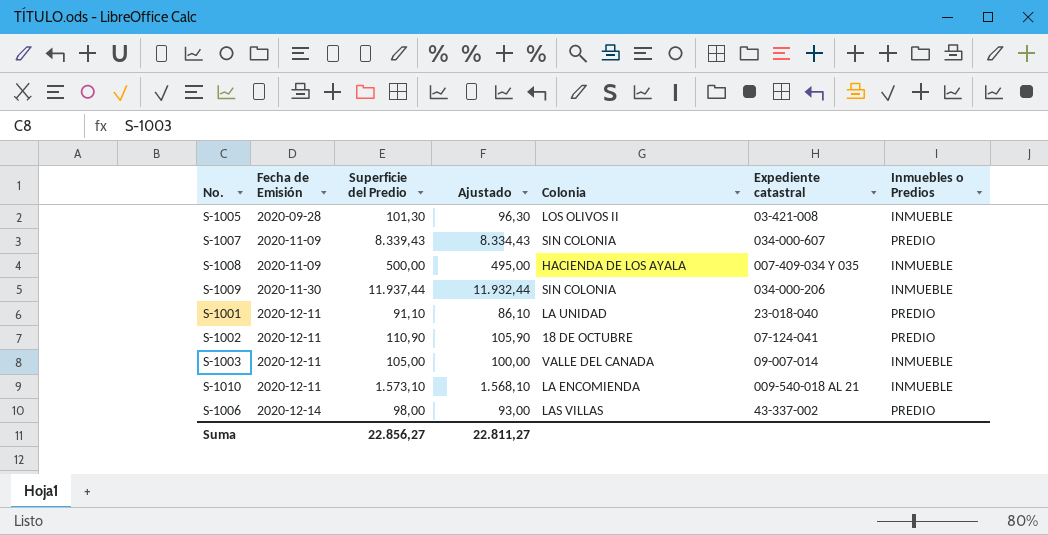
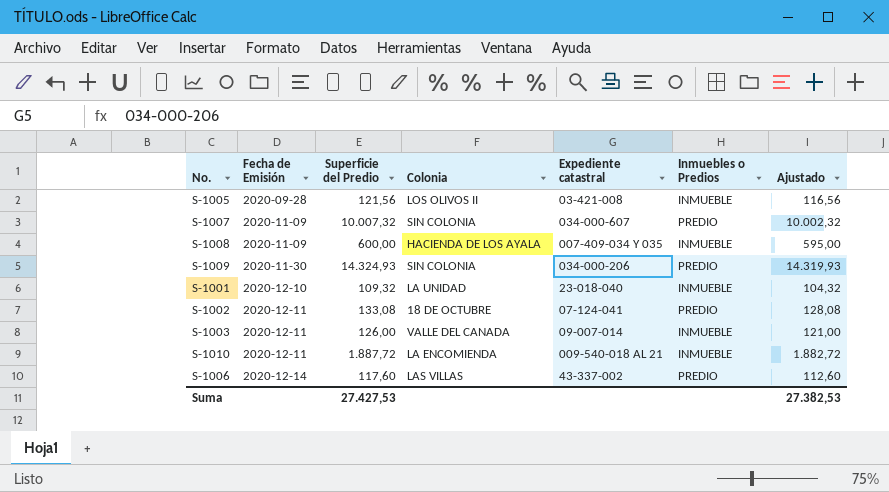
column Ajustado | position: 4 -> 7
S-1005 | Superficie del Predio: 101,30 -> 121,56
S-1005 | Ajustado: 96,30 -> 116,56
S-1007 | Superficie del Predio: 8.339,43 -> 10.007,32
S-1007 | Ajustado: 8.334,43 -> 10.002,32
S-1008 | Superficie del Predio: 500,00 -> 600,00
S-1008 | Ajustado: 495,00 -> 595,00
S-1009 | Superficie del Predio: 11.937,44 -> 14.324,93
S-1009 | Inmuebles o Predios: INMUEBLE -> PREDIO
S-1009 | Ajustado: 11.932,44 -> 14.319,93
S-1001 | Fecha de Emisión: 2020-12-11 -> 2020-12-10
S-1001 | Superficie del Predio: 91,10 -> 109,32
S-1001 | Inmuebles o Predios: PREDIO -> INMUEBLE
S-1001 | Ajustado: 86,10 -> 104,32
S-1002 | Superficie del Predio: 110,90 -> 133,08
S-1002 | Ajustado: 105,90 -> 128,08
S-1003 | Superficie del Predio: 105,00 -> 126,00
S-1003 | Ajustado: 100,00 -> 121,00
S-1010 | Superficie del Predio: 1.573,10 -> 1.887,72
S-1010 | Ajustado: 1.568,10 -> 1.882,72
S-1006 | Superficie del Predio: 98,00 -> 117,60
S-1006 | Ajustado: 93,00 -> 112,60
Suma | Superficie del Predio: 22.856,27 -> 27.427,53
Suma | Ajustado: 22.811,27 -> 27.382,53

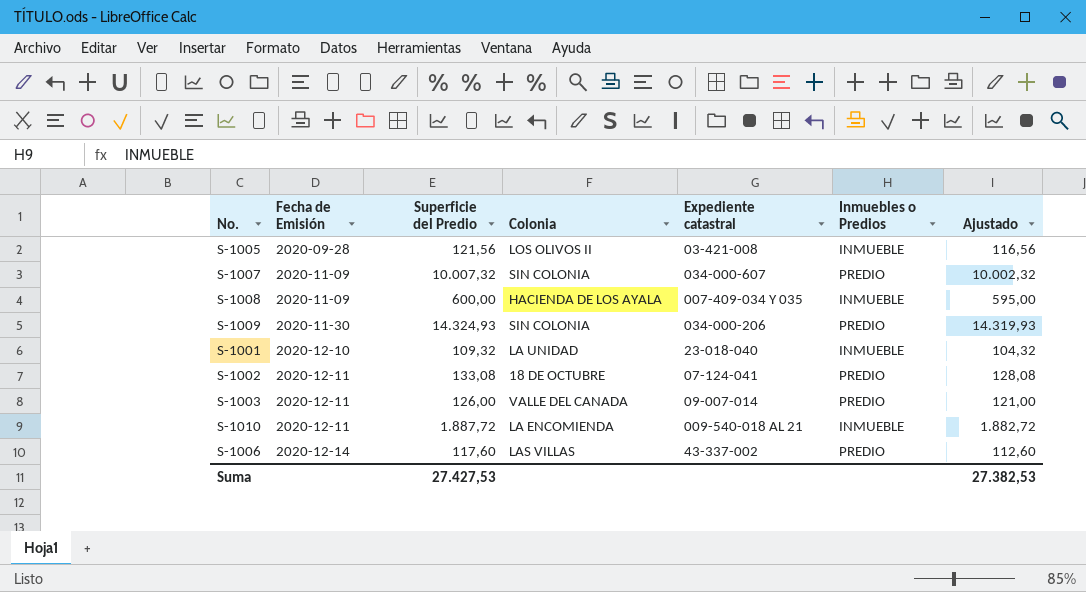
S-1003 | Inmuebles o Predios: INMUEBLE -> PREDIO

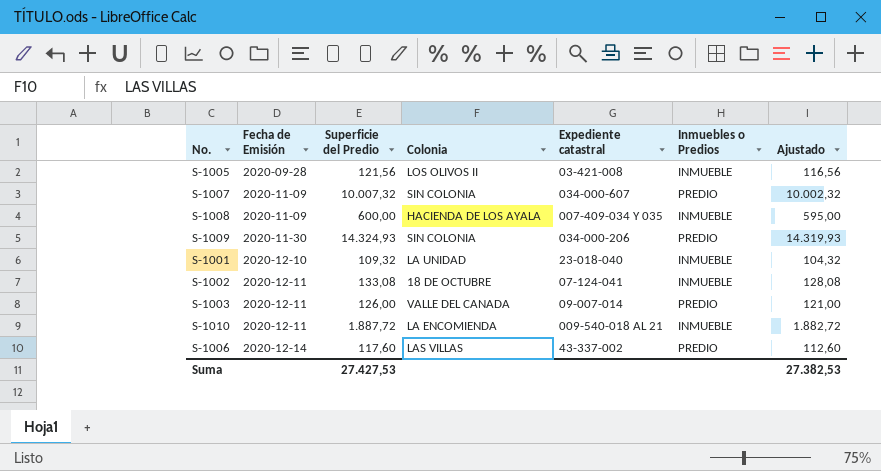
S-1002 | Inmuebles o Predios: PREDIO -> INMUEBLE

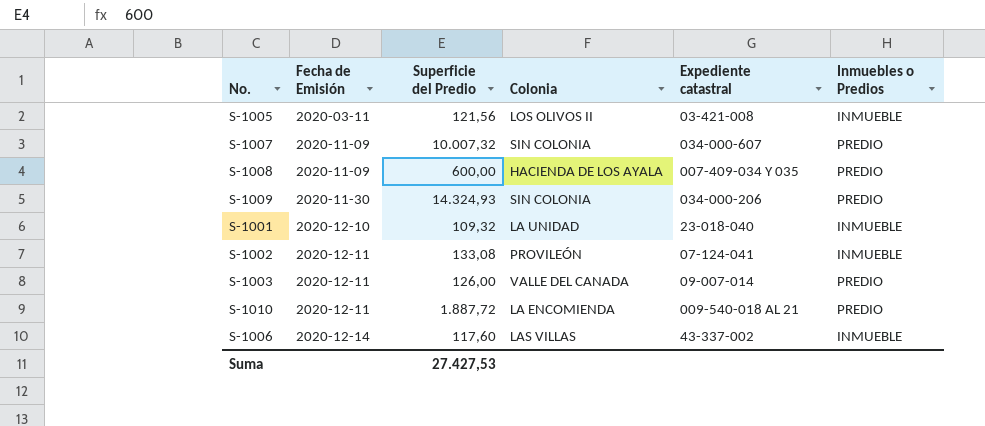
column Ajustado | formula: [Superficie del Predio] - 5 -> none
S-1005 | Fecha de Emisión: 2020-09-28 -> 2020-03-11
S-1008 | Inmuebles o Predios: INMUEBLE -> PREDIO
S-1002 | Colonia: 18 DE OCTUBRE -> PROVILEÓN
S-1010 | Inmuebles o Predios: INMUEBLE -> PREDIO
S-1006 | Inmuebles o Predios: PREDIO -> INMUEBLE

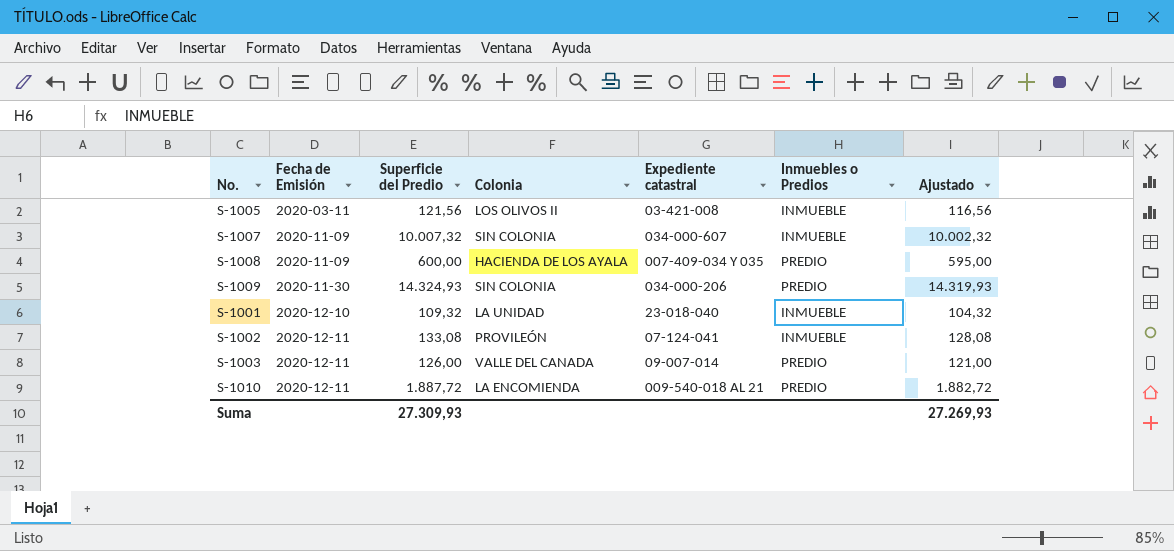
column Ajustado | formula: none -> [Superficie del Predio] - 5
row S-1006: 2020-12-14 | 117,60 | LAS VILLAS | 43-337-002 | INMUEBLE -> none
S-1007 | Inmuebles o Predios: PREDIO -> INMUEBLE
Suma | Superficie del Predio: 27.427,53 -> 27.309,93

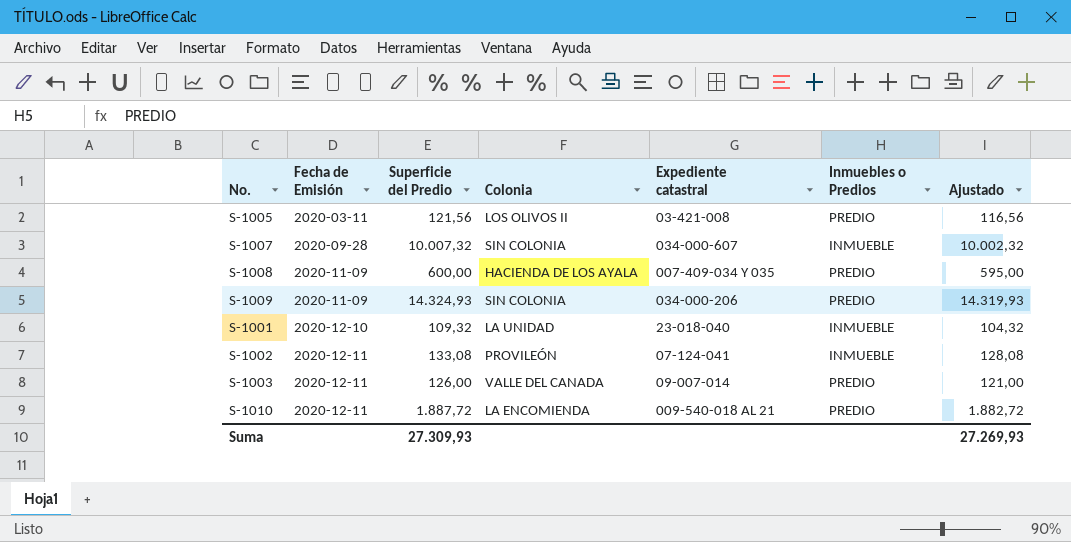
S-1005 | Inmuebles o Predios: INMUEBLE -> PREDIO
S-1007 | Fecha de Emisión: 2020-11-09 -> 2020-09-28
S-1009 | Fecha de Emisión: 2020-11-30 -> 2020-11-09

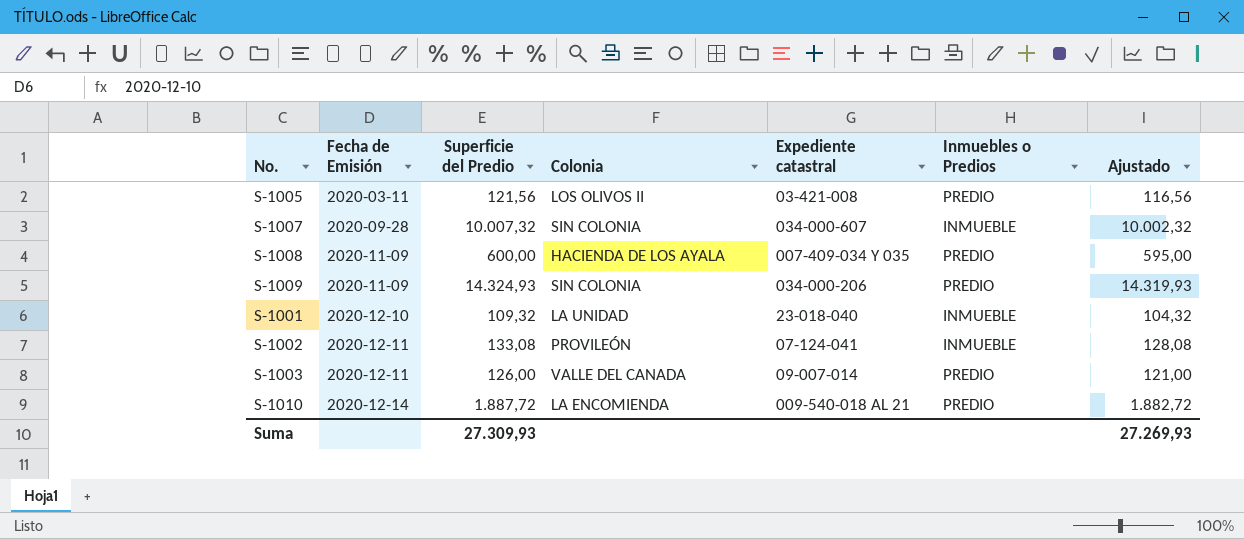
S-1010 | Fecha de Emisión: 2020-12-11 -> 2020-12-14

